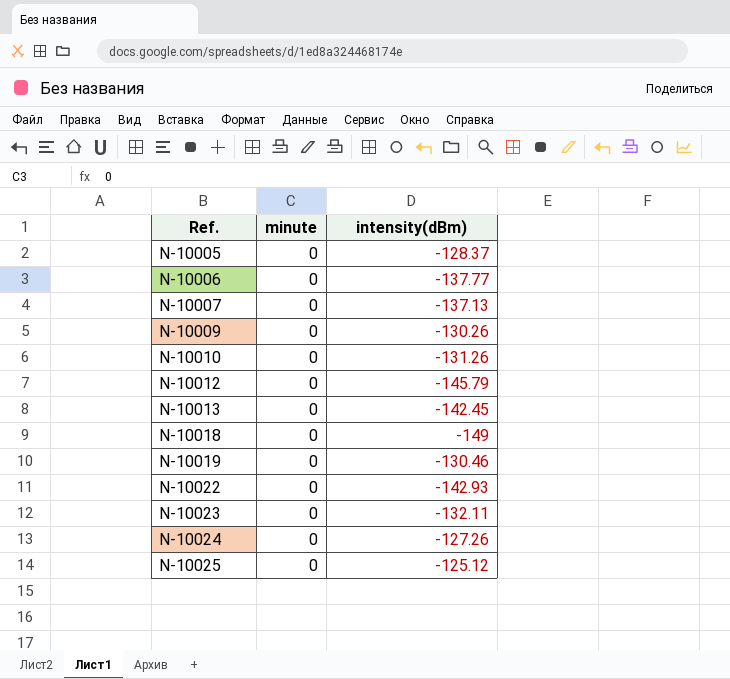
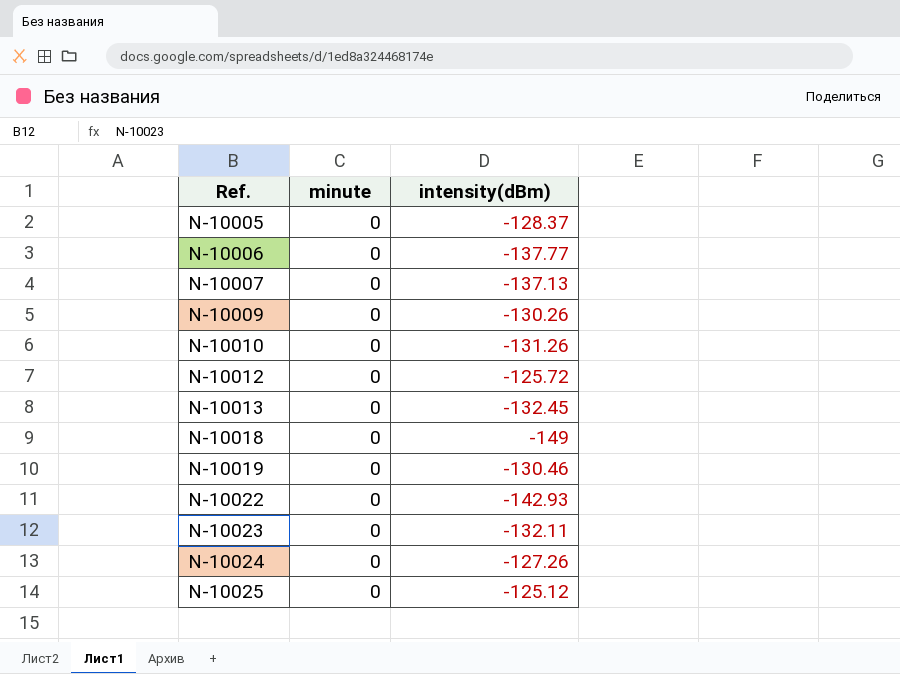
N-10012 | intensity(dBm): -145.79 -> -125.72
N-10013 | intensity(dBm): -142.45 -> -132.45

